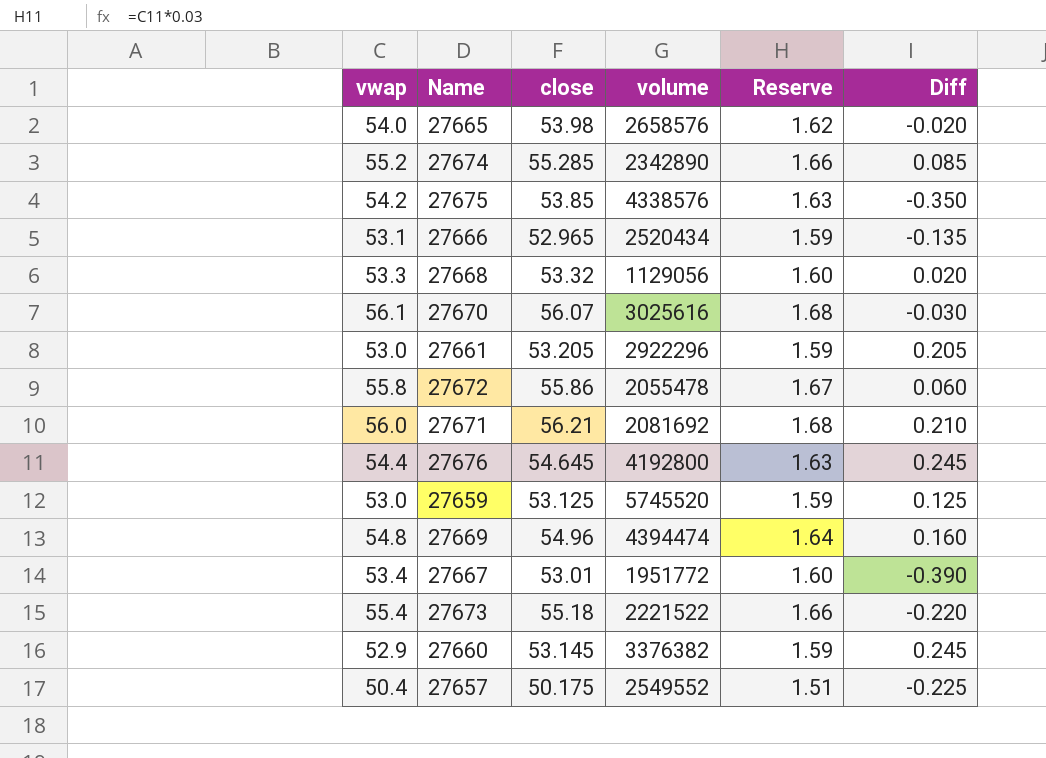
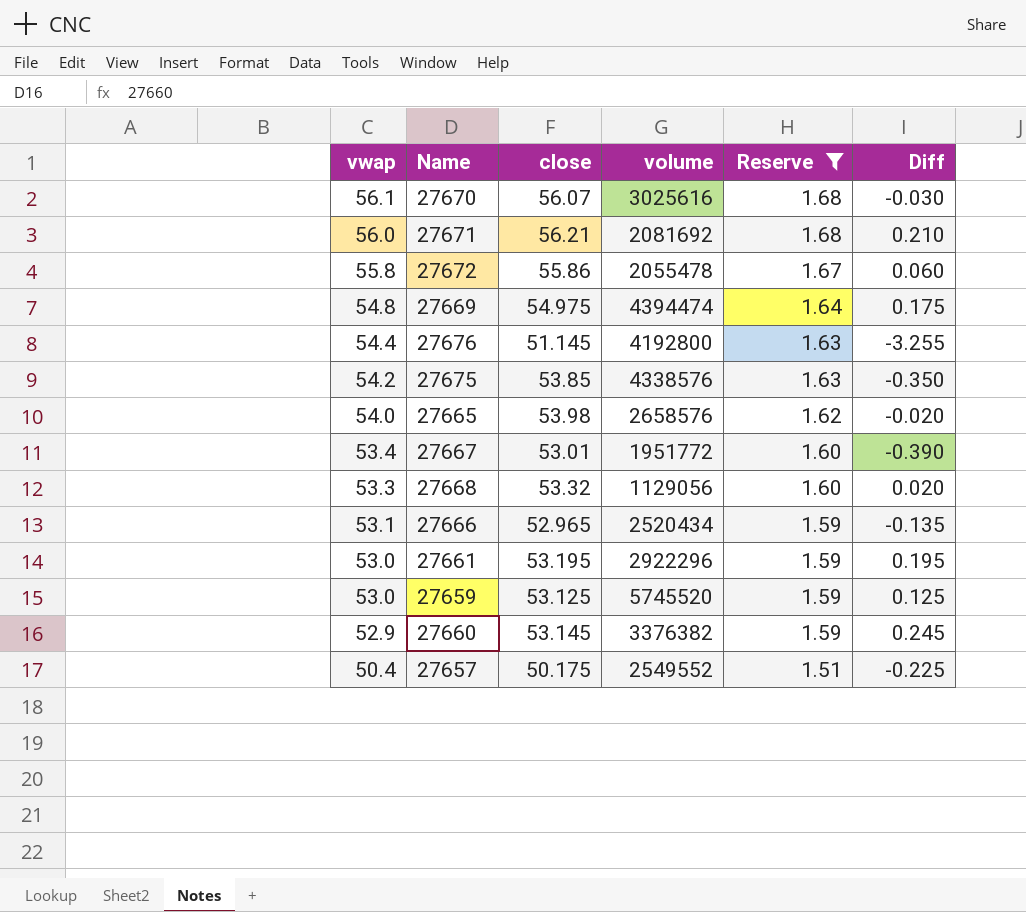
filter: none -> Reserve != 1.66
row order: none -> vwap descending
27669 | close: 54.96 -> 54.975
27669 | Diff: 0.160 -> 0.175
27676 | close: 54.645 -> 51.145
27676 | Diff: 0.245 -> -3.255
27661 | close: 53.205 -> 53.195
27661 | Diff: 0.205 -> 0.195

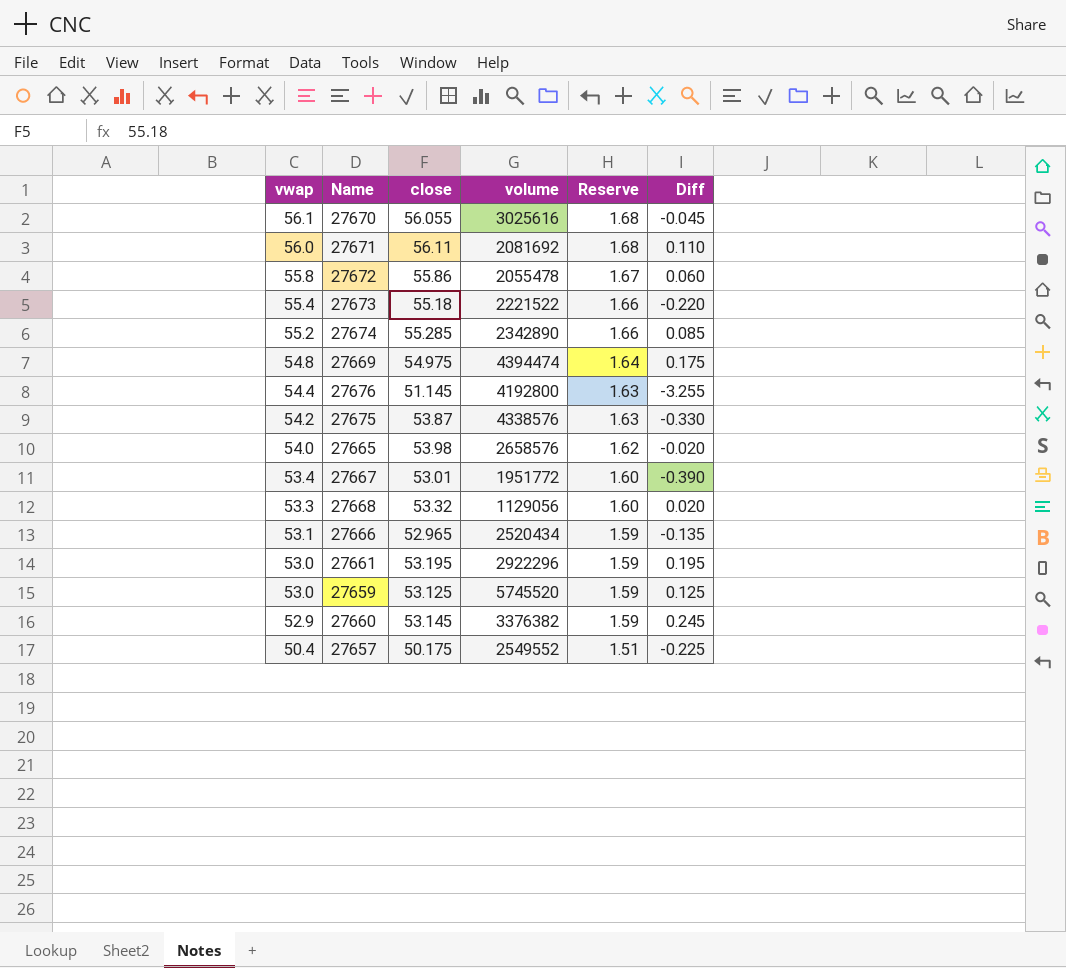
filter: Reserve != 1.66 -> none
27670 | close: 56.07 -> 56.055
27670 | Diff: -0.030 -> -0.045
27671 | close: 56.21 -> 56.11
27671 | Diff: 0.210 -> 0.110
27675 | close: 53.85 -> 53.87
27675 | Diff: -0.350 -> -0.330

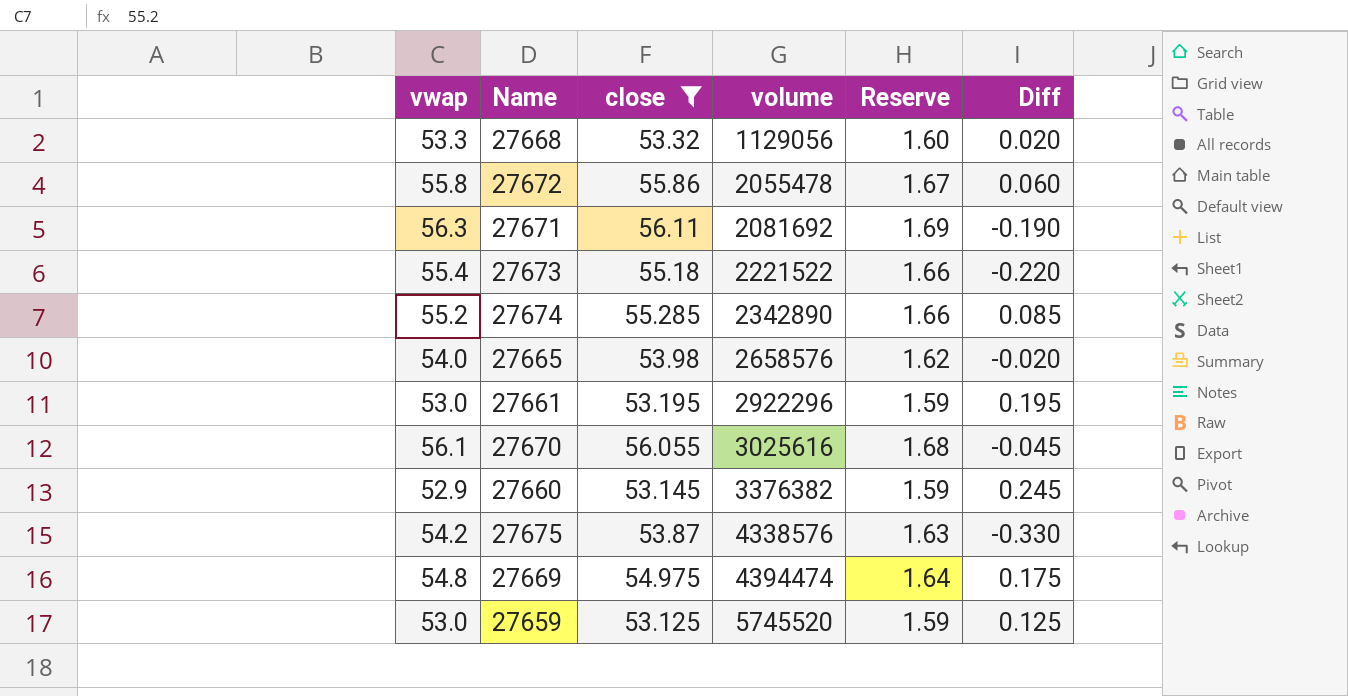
filter: none -> close >= 53.125
row order: vwap descending -> volume ascending
27671 | vwap: 56.0 -> 56.3
27671 | Reserve: 1.68 -> 1.69
27671 | Diff: 0.110 -> -0.190

